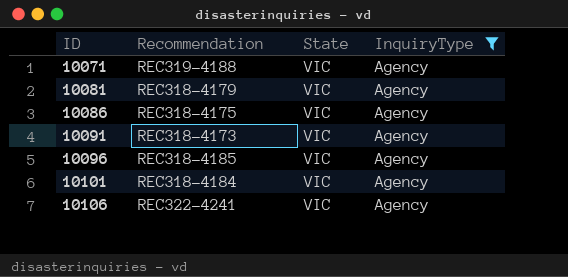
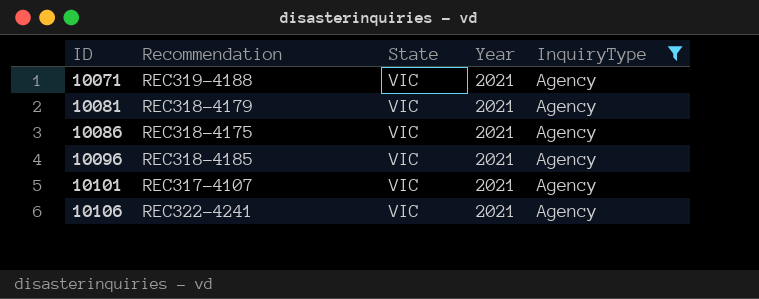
column Year | position: none -> 4
row 10091: REC318-4173 | VIC | Agency -> none
10101 | Recommendation: REC318-4184 -> REC317-4107

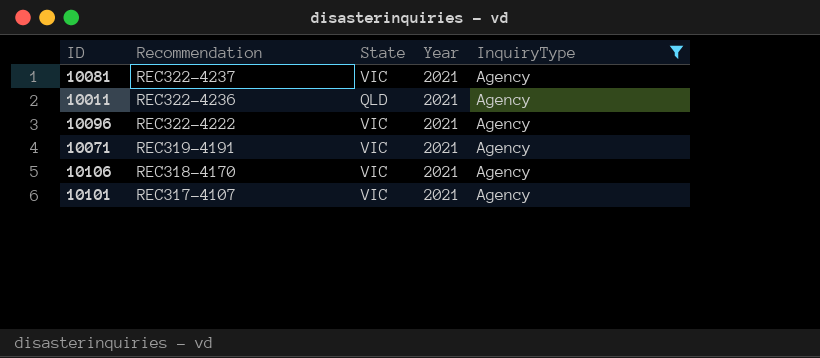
row order: ID ascending -> Recommendation descending
row 10086: REC318-4175 | VIC | 2021 | Agency -> none
10081 | Recommendation: REC318-4179 -> REC322-4237
row 10011: none -> REC322-4236 | QLD | 2021 | Agency
10096 | Recommendation: REC318-4185 -> REC322-4222
10071 | Recommendation: REC319-4188 -> REC319-4191
10106 | Recommendation: REC322-4241 -> REC318-4170

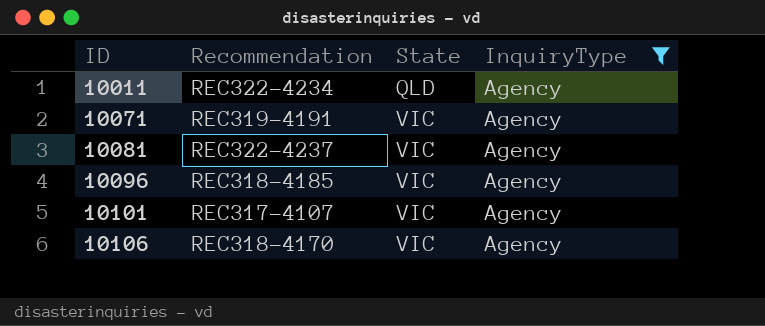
row order: Recommendation descending -> ID ascending
column Year | position: 4 -> none
10011 | Recommendation: REC322-4236 -> REC322-4234
10096 | Recommendation: REC322-4222 -> REC318-4185

